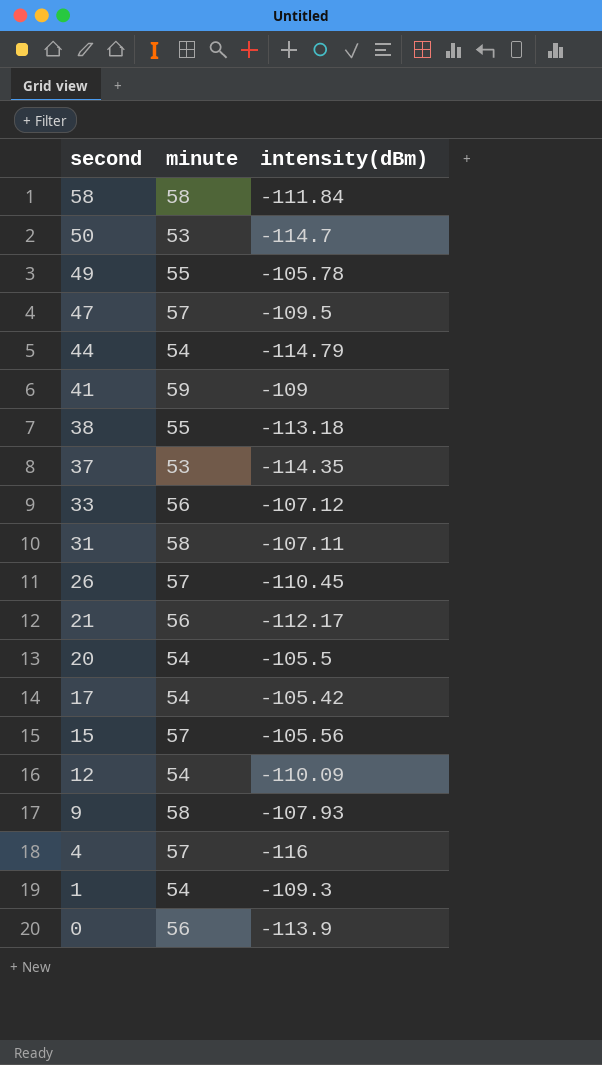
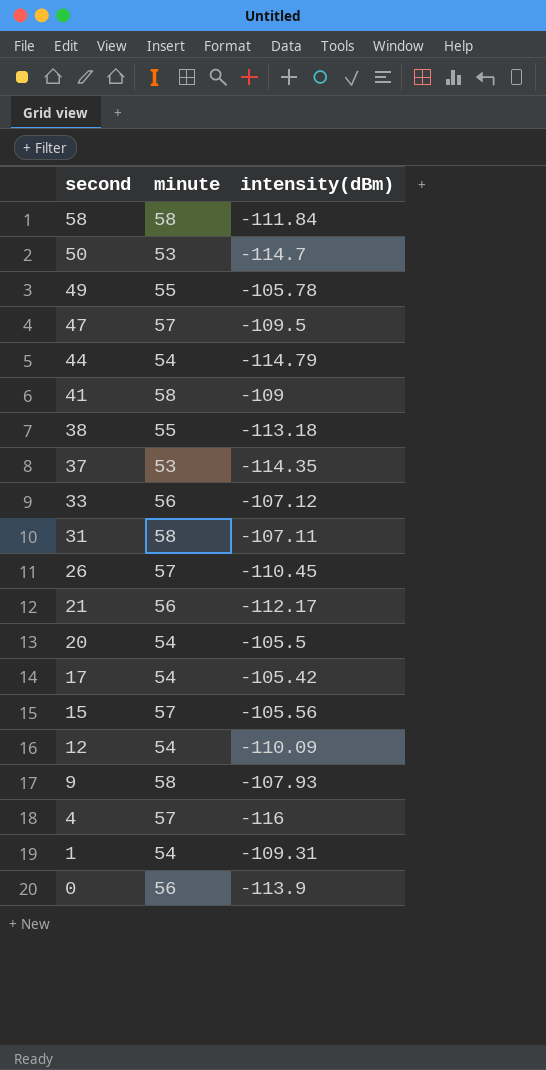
41 | minute: 59 -> 58
1 | intensity(dBm): -109.3 -> -109.31

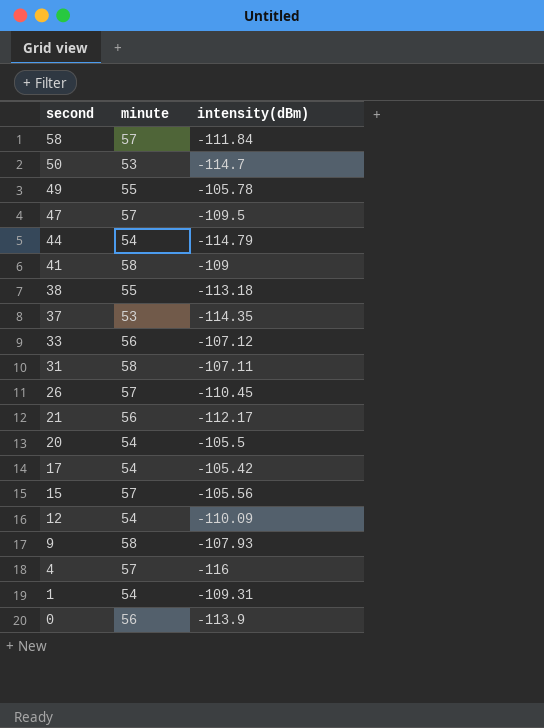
58 | minute: 58 -> 57

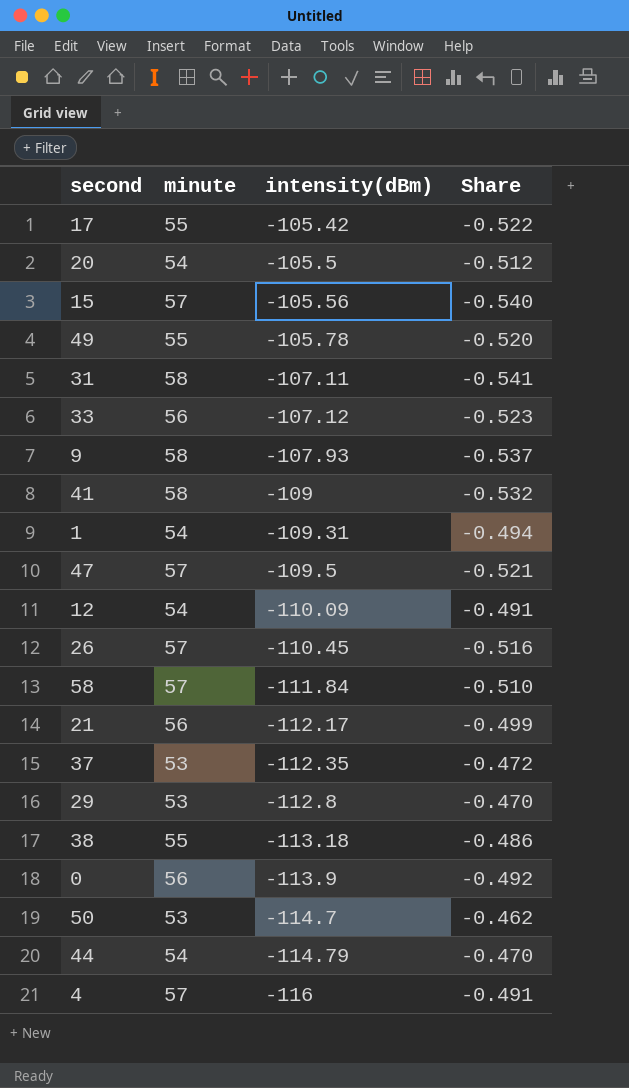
row order: second descending -> intensity(dBm) descending
column Share | formula: none -> [minute] / [intensity(dBm)]
17 | minute: 54 -> 55
37 | intensity(dBm): -114.35 -> -112.35
row 29: none -> 53 | -112.8 | -0.470

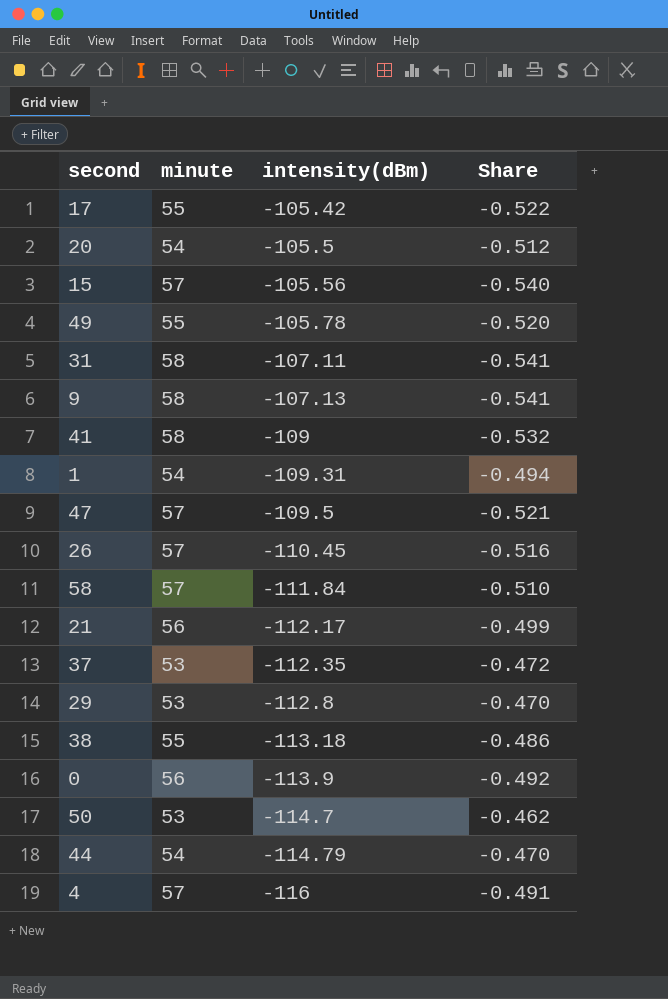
row 33: 56 | -107.12 | -0.523 -> none
row 12: 54 | -110.09 | -0.491 -> none
9 | intensity(dBm): -107.93 -> -107.13
9 | Share: -0.537 -> -0.541

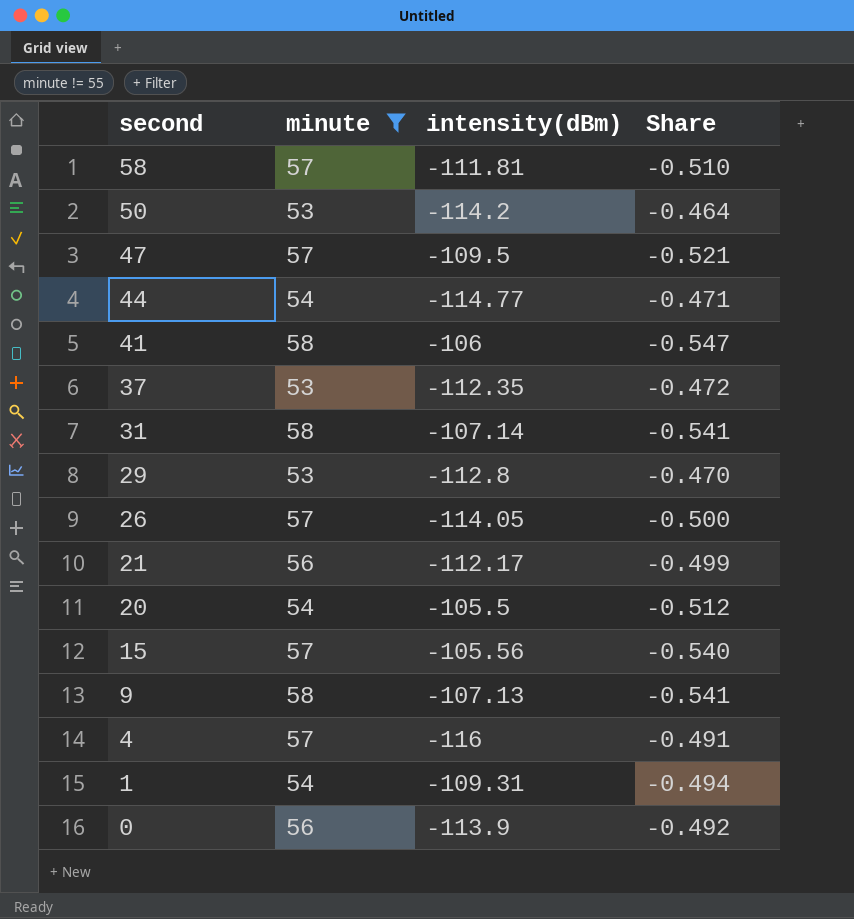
filter: none -> minute != 55
row order: intensity(dBm) descending -> second descending
58 | intensity(dBm): -111.84 -> -111.81
50 | intensity(dBm): -114.7 -> -114.2
50 | Share: -0.462 -> -0.464
44 | intensity(dBm): -114.79 -> -114.77
44 | Share: -0.470 -> -0.471
41 | intensity(dBm): -109 -> -106
41 | Share: -0.532 -> -0.547
31 | intensity(dBm): -107.11 -> -107.14
26 | intensity(dBm): -110.45 -> -114.05
26 | Share: -0.516 -> -0.500

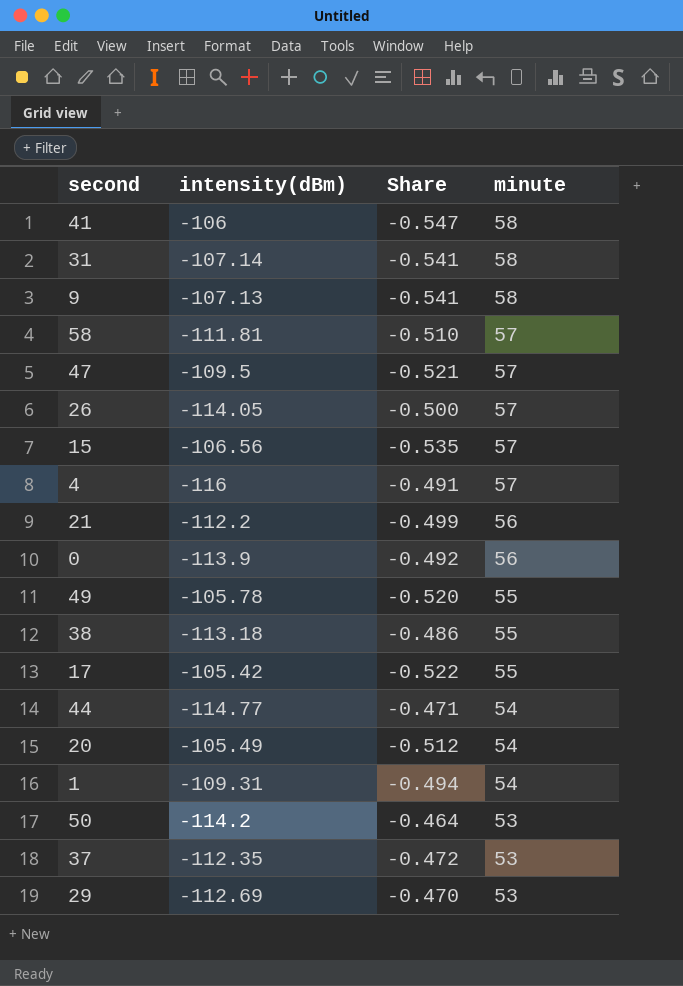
filter: minute != 55 -> none
row order: second descending -> minute descending
column minute | position: 2 -> 4
15 | intensity(dBm): -105.56 -> -106.56
15 | Share: -0.540 -> -0.535
21 | intensity(dBm): -112.17 -> -112.2
20 | intensity(dBm): -105.5 -> -105.49
29 | intensity(dBm): -112.8 -> -112.69

